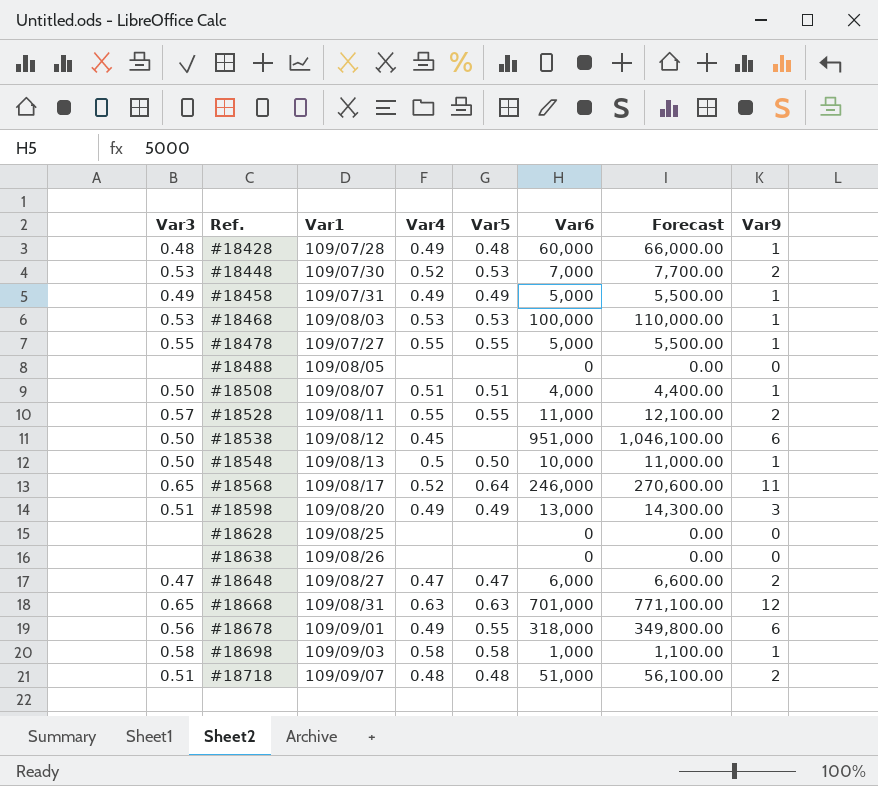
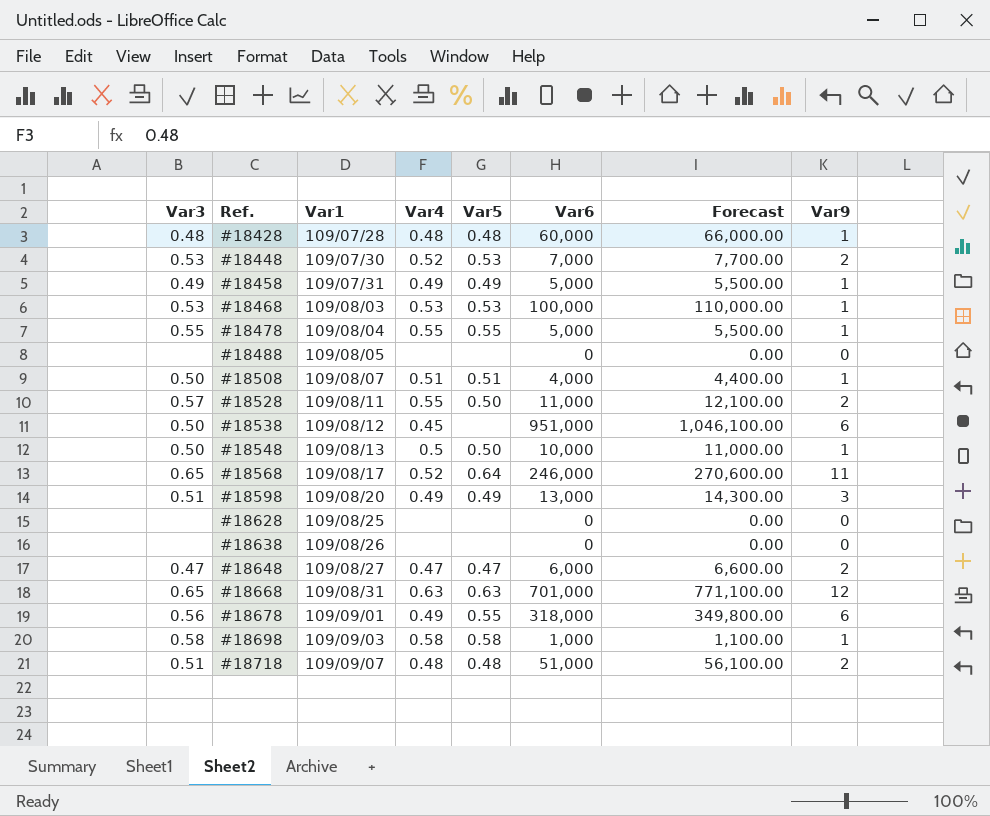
#18428 | Var4: 0.49 -> 0.48
#18478 | Var1: 109/07/27 -> 109/08/04
#18528 | Var5: 0.55 -> 0.50

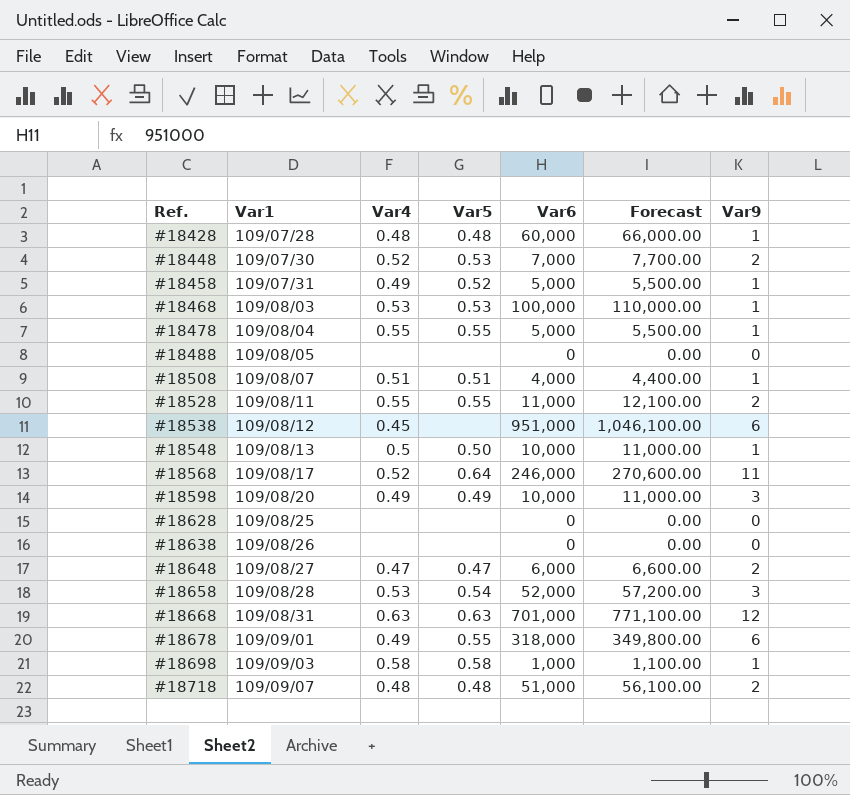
column Var3 | position: 1 -> none
#18458 | Var5: 0.49 -> 0.52
#18528 | Var5: 0.50 -> 0.55
#18598 | Var6: 13,000 -> 10,000
#18598 | Forecast: 14,300.00 -> 11,000.00
row #18658: none -> 109/08/28 | 0.53 | 0.54 | 52,000 | 57,200.00 | 3

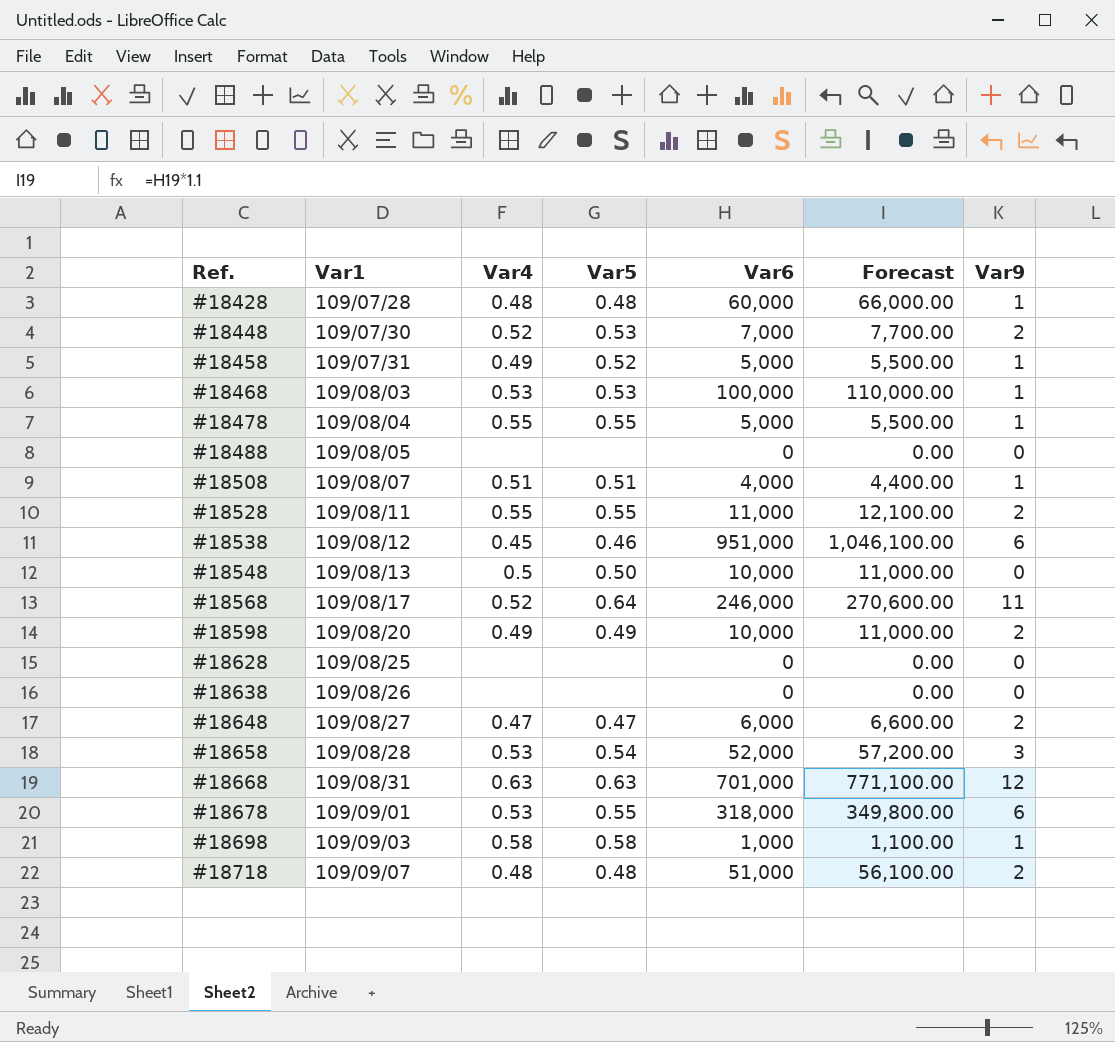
#18538 | Var5: none -> 0.46
#18548 | Var9: 1 -> 0
#18598 | Var9: 3 -> 2
#18678 | Var4: 0.49 -> 0.53

